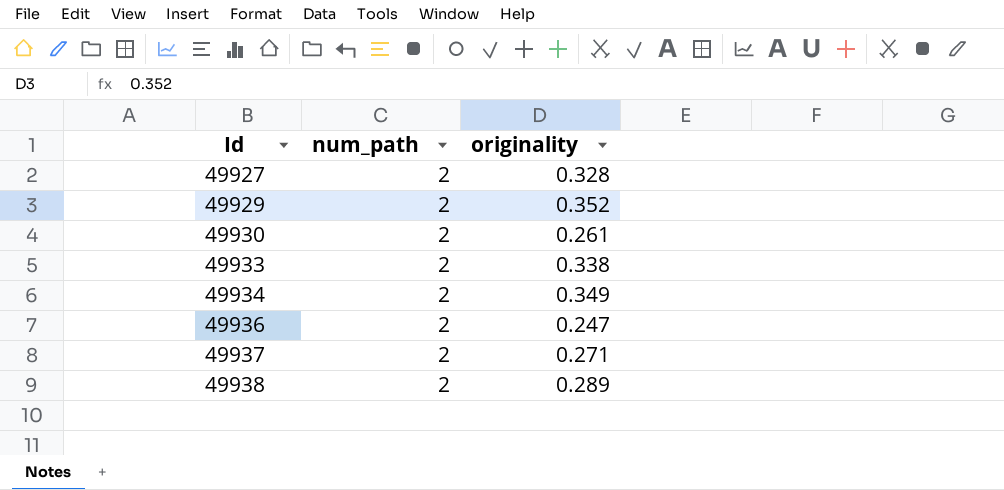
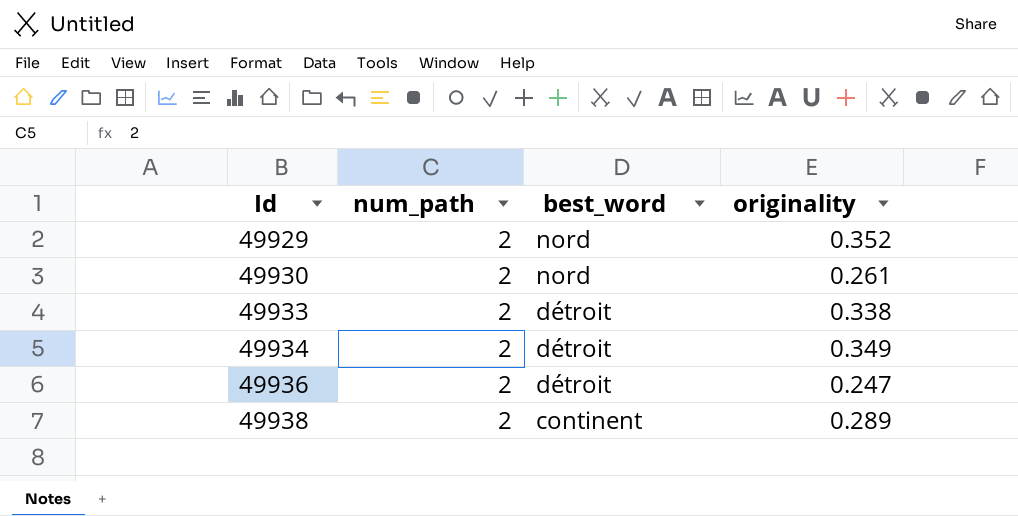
column best_word | position: none -> 3
row 49927: 2 | 0.328 -> none
row 49937: 2 | 0.271 -> none

